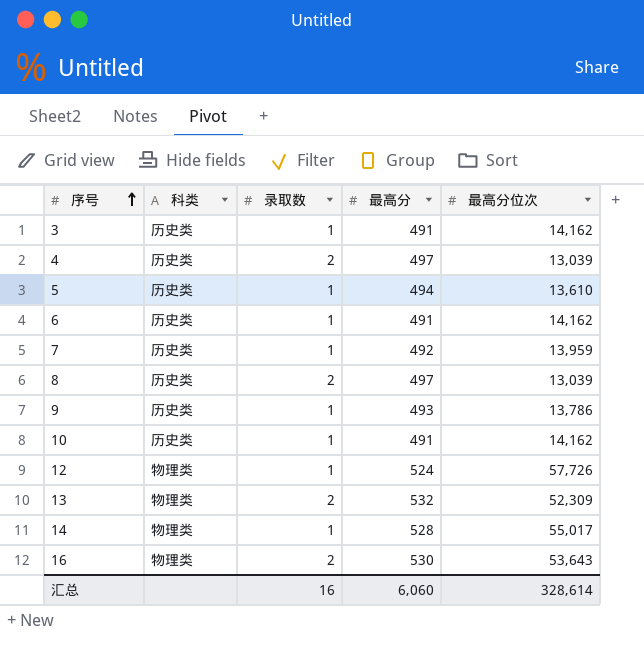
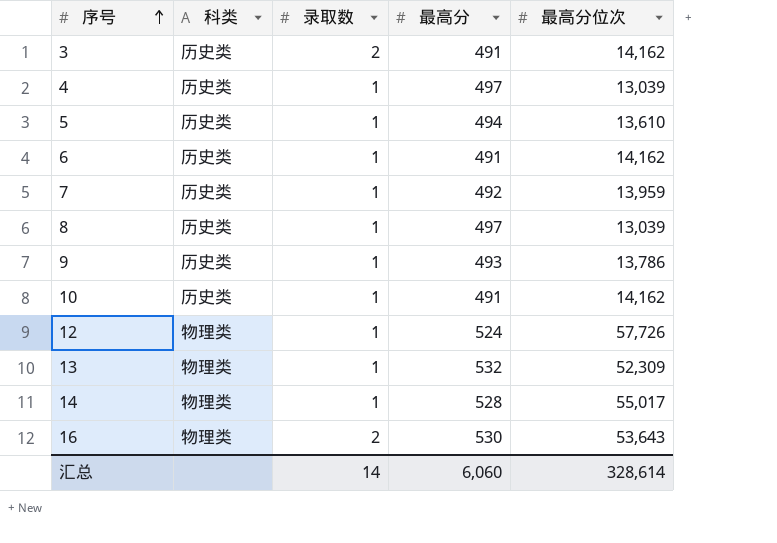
3 | 录取数: 1 -> 2
4 | 录取数: 2 -> 1
8 | 录取数: 2 -> 1
13 | 录取数: 2 -> 1
汇总 | 录取数: 16 -> 14

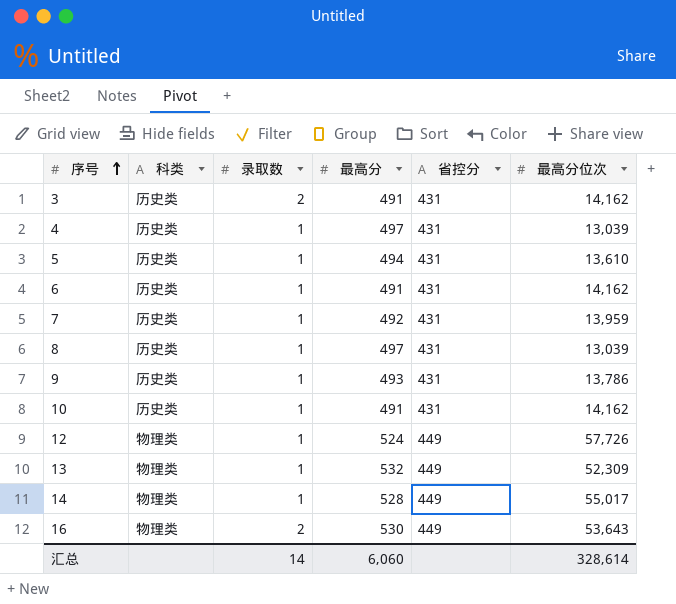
column 省控分 | position: none -> 5

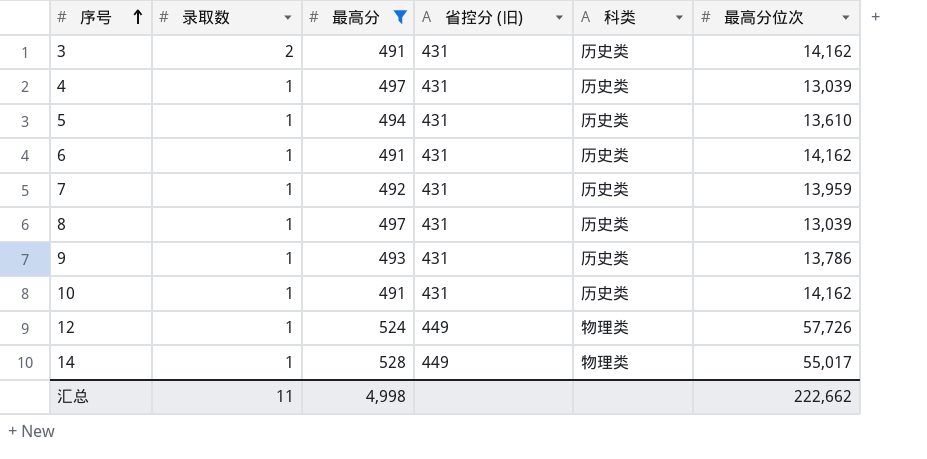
filter: none -> 最高分 <= 528
column name: 省控分 -> 省控分 (旧)
column 科类 | position: 2 -> 5
汇总 | 录取数: 14 -> 11
汇总 | 最高分: 6,060 -> 4,998
汇总 | 最高分位次: 328,614 -> 222,662

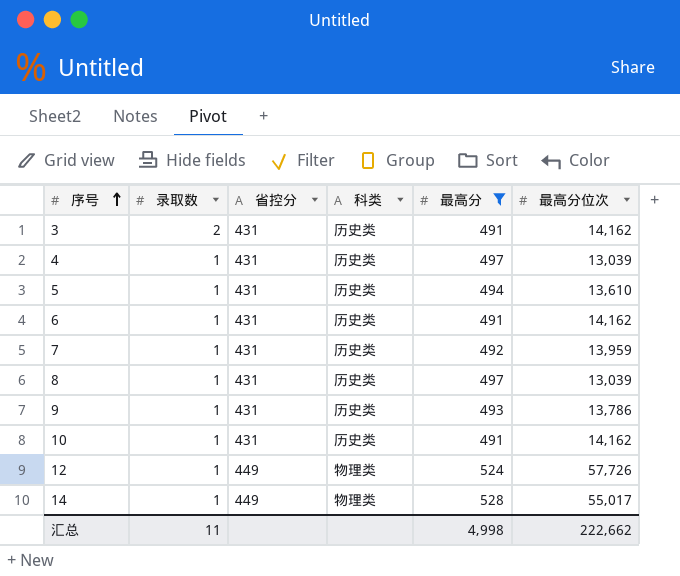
column name: 省控分 (旧) -> 省控分
column 最高分 | position: 3 -> 5

